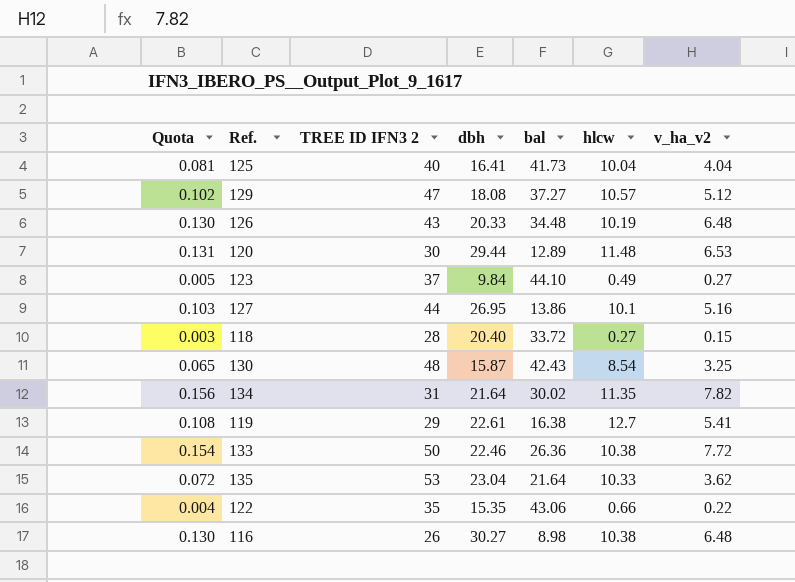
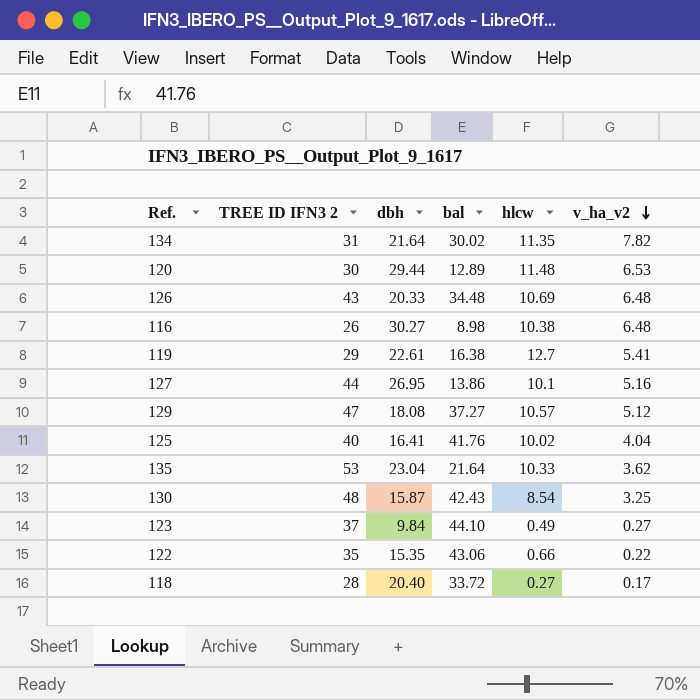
row order: none -> v_ha_v2 descending
column Quota | formula: [v_ha_v2] * 0.02 -> none
row 133: 0.154 | 50 | 22.46 | 26.36 | 10.38 | 7.72 -> none
126 | hlcw: 10.19 -> 10.69
125 | bal: 41.73 -> 41.76
125 | hlcw: 10.04 -> 10.02
118 | v_ha_v2: 0.15 -> 0.17

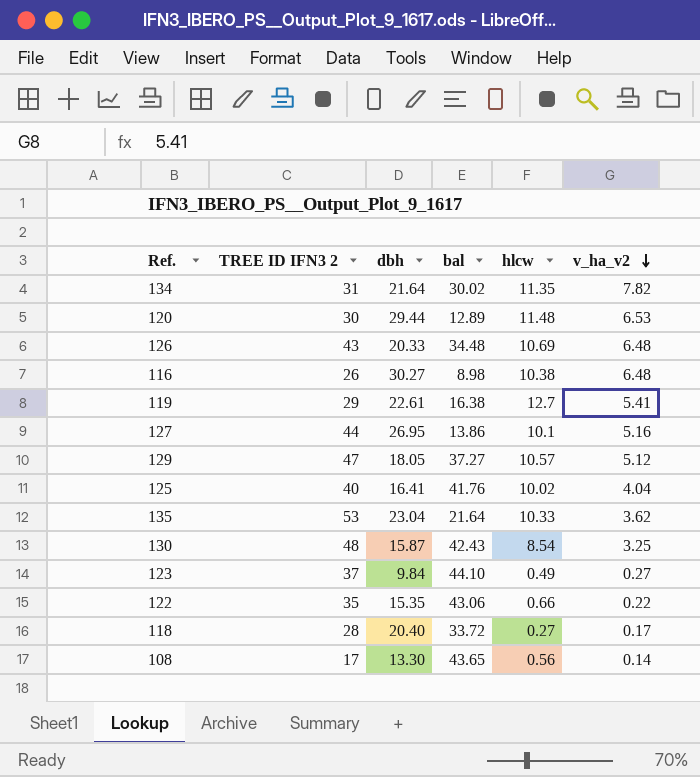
129 | dbh: 18.08 -> 18.05
row 108: none -> 17 | 13.30 | 43.65 | 0.56 | 0.14

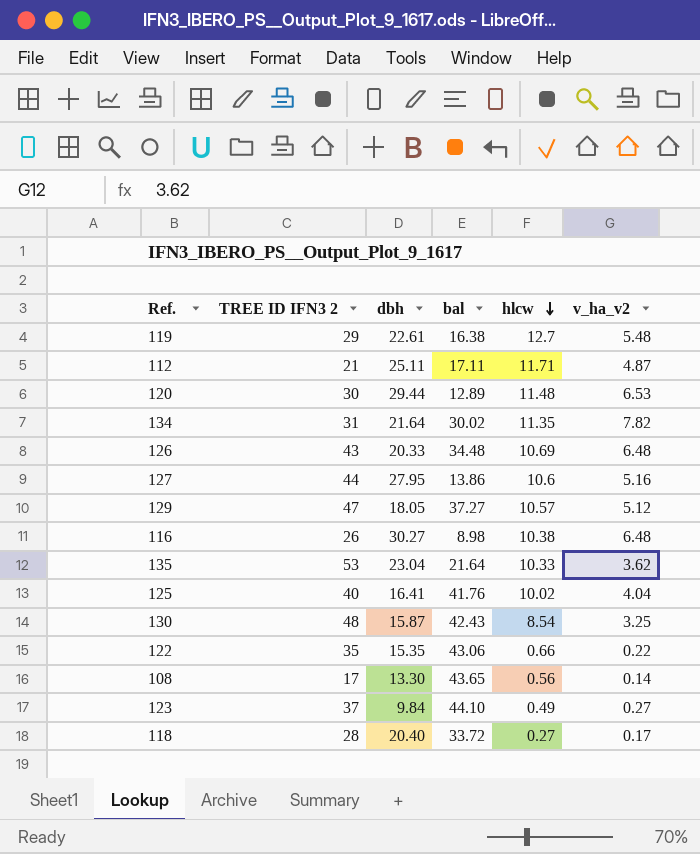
row order: v_ha_v2 descending -> hlcw descending
119 | v_ha_v2: 5.41 -> 5.48
row 112: none -> 21 | 25.11 | 17.11 | 11.71 | 4.87
127 | dbh: 26.95 -> 27.95
127 | hlcw: 10.1 -> 10.6

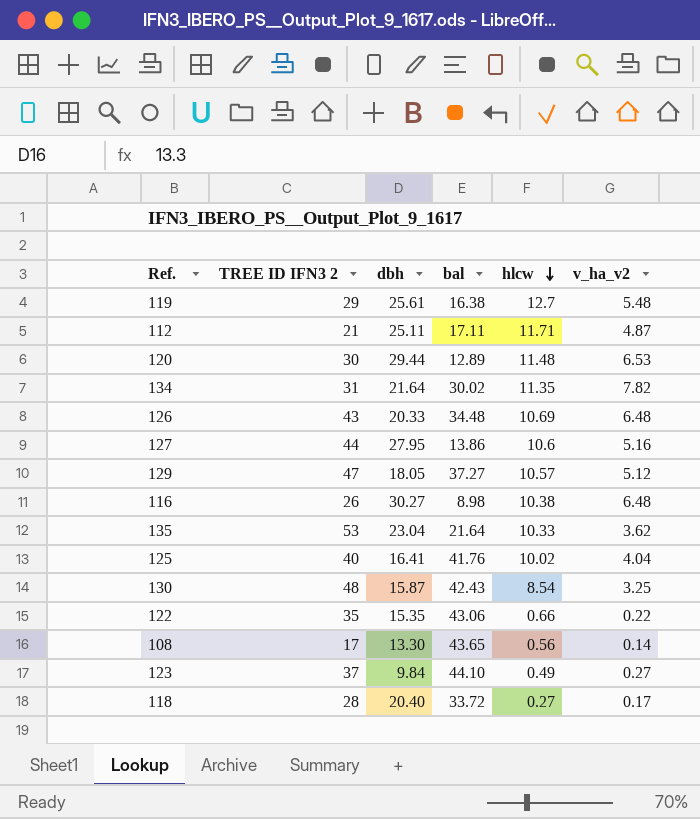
119 | dbh: 22.61 -> 25.61

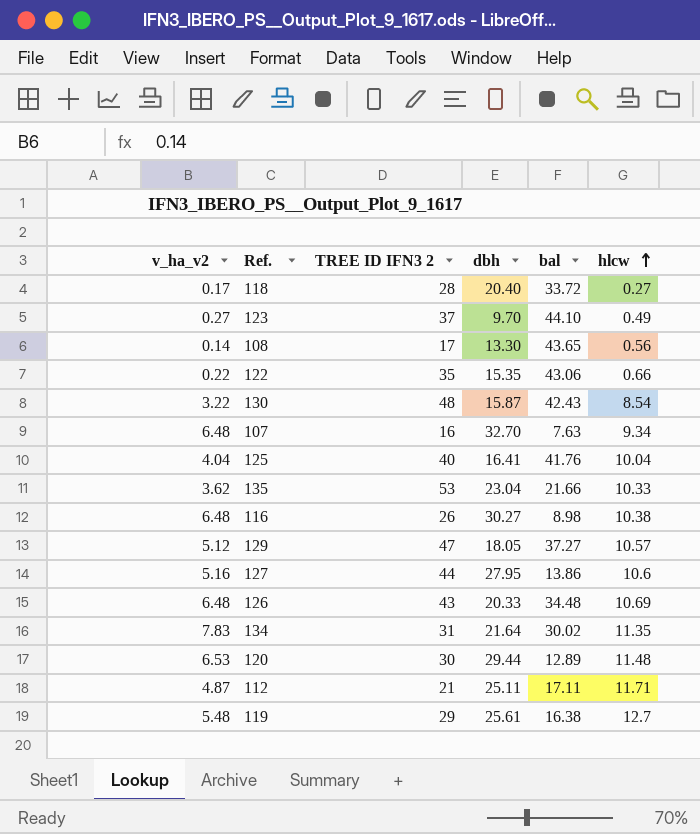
row order: hlcw descending -> hlcw ascending
column v_ha_v2 | position: 6 -> 1
123 | dbh: 9.84 -> 9.70
130 | v_ha_v2: 3.25 -> 3.22
row 107: none -> 6.48 | 16 | 32.70 | 7.63 | 9.34
125 | hlcw: 10.02 -> 10.04
135 | bal: 21.64 -> 21.66
134 | v_ha_v2: 7.82 -> 7.83

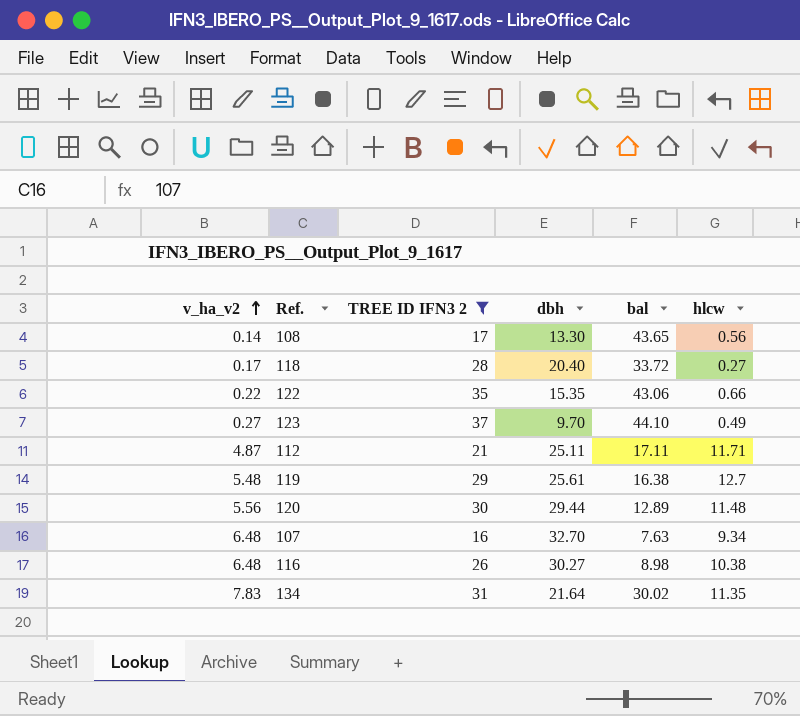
filter: none -> TREE ID IFN3 2 <= 37
row order: hlcw ascending -> v_ha_v2 ascending
120 | v_ha_v2: 6.53 -> 5.56

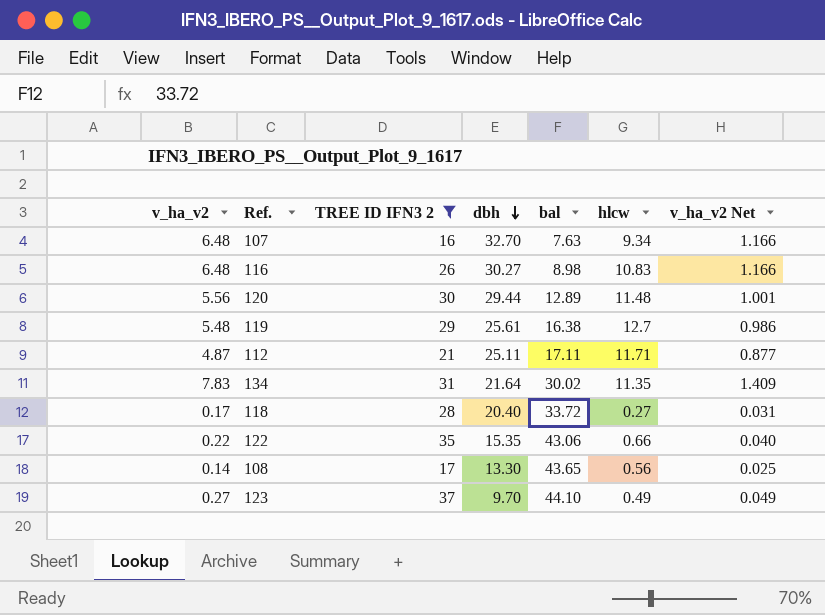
row order: v_ha_v2 ascending -> dbh descending
column v_ha_v2 Net | formula: none -> [v_ha_v2] * 0.18
116 | hlcw: 10.38 -> 10.83

